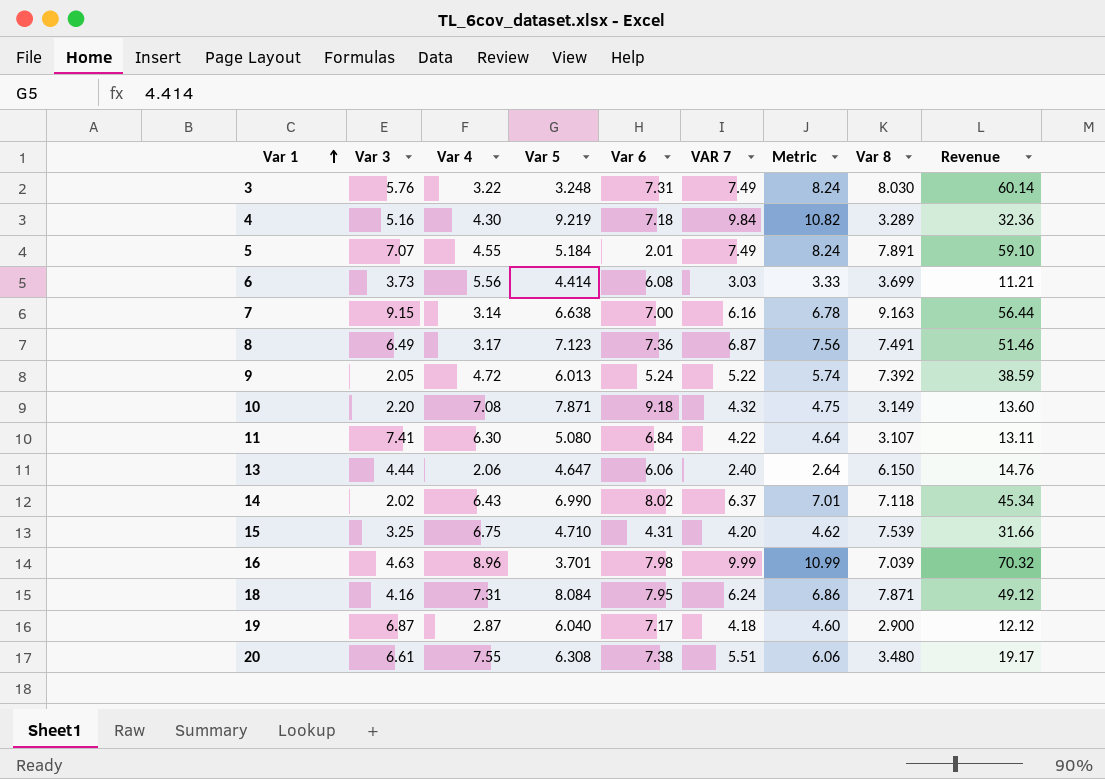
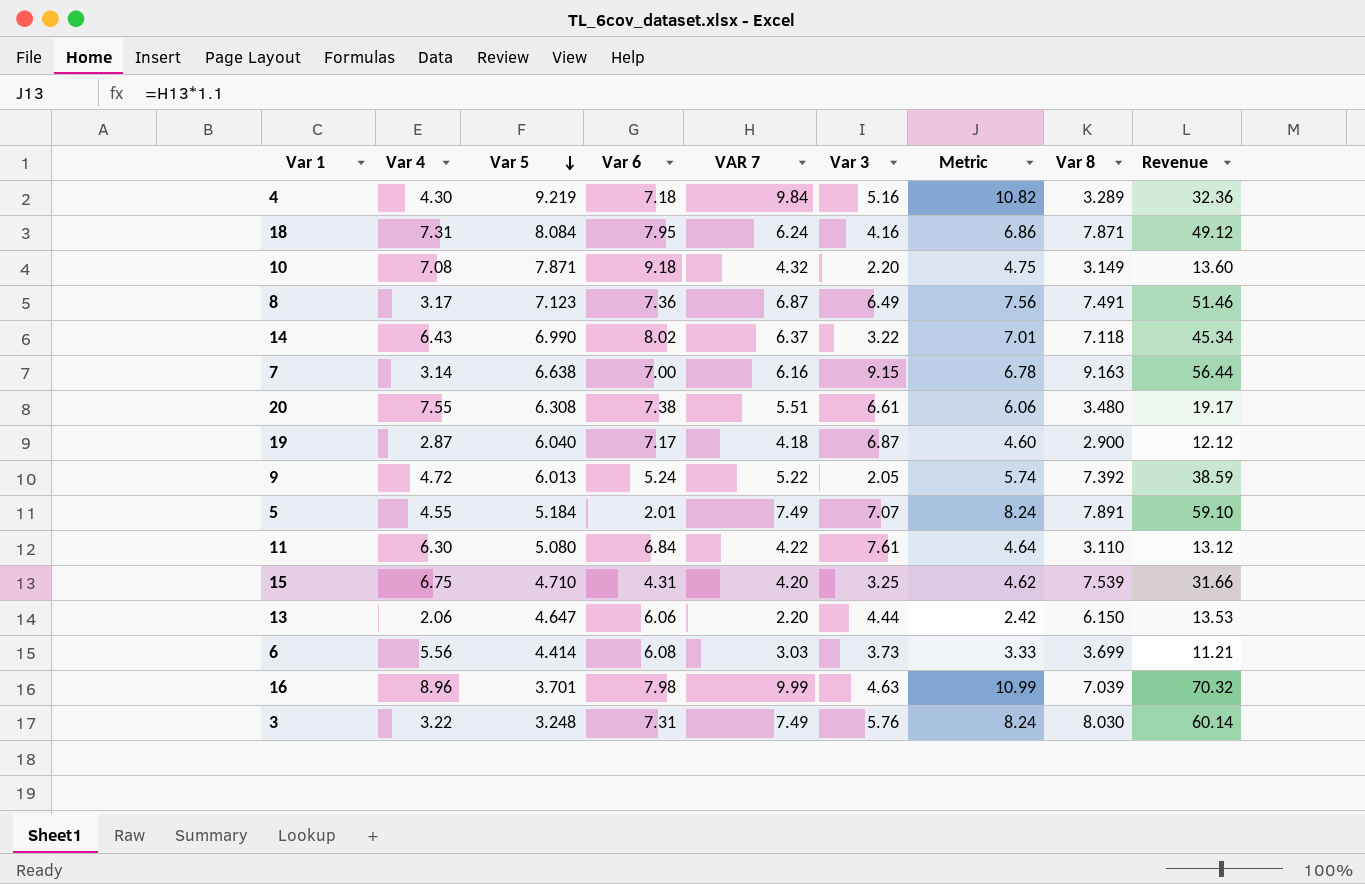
row order: Var 1 ascending -> Var 5 descending
column Var 3 | position: 2 -> 6
14 | Var 3: 2.02 -> 3.22
11 | Var 3: 7.41 -> 7.61
11 | Var 8: 3.107 -> 3.110
11 | Revenue: 13.11 -> 13.12
13 | VAR 7: 2.40 -> 2.20
13 | Metric: 2.64 -> 2.42
13 | Revenue: 14.76 -> 13.53

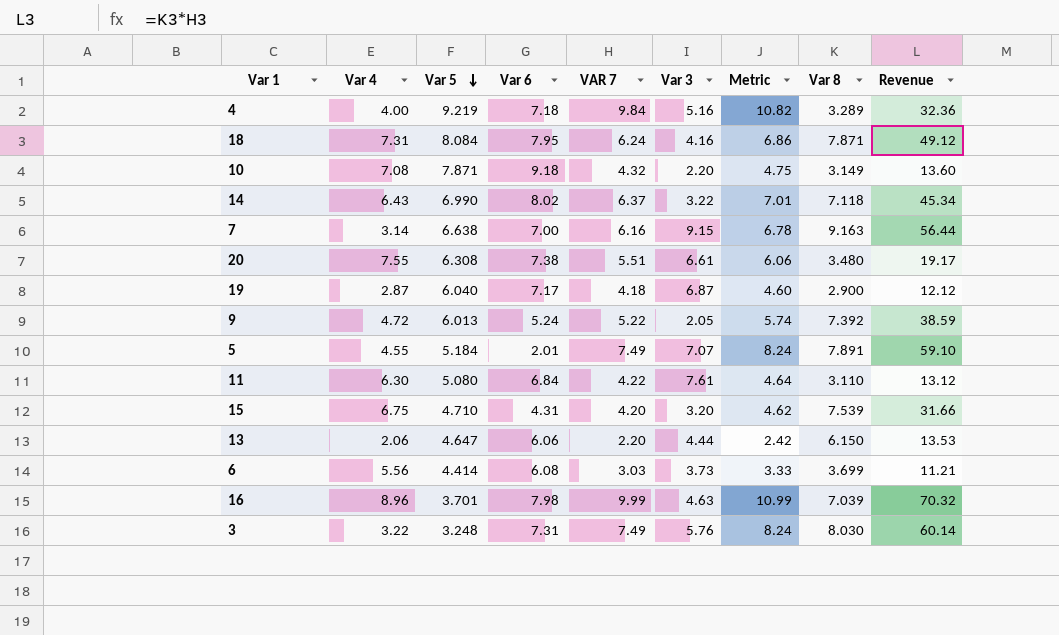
row 8: 3.17 | 7.123 | 7.36 | 6.87 | 6.49 | 7.56 | 7.491 | 51.46 -> none
4 | Var 4: 4.30 -> 4.00
15 | Var 3: 3.25 -> 3.20

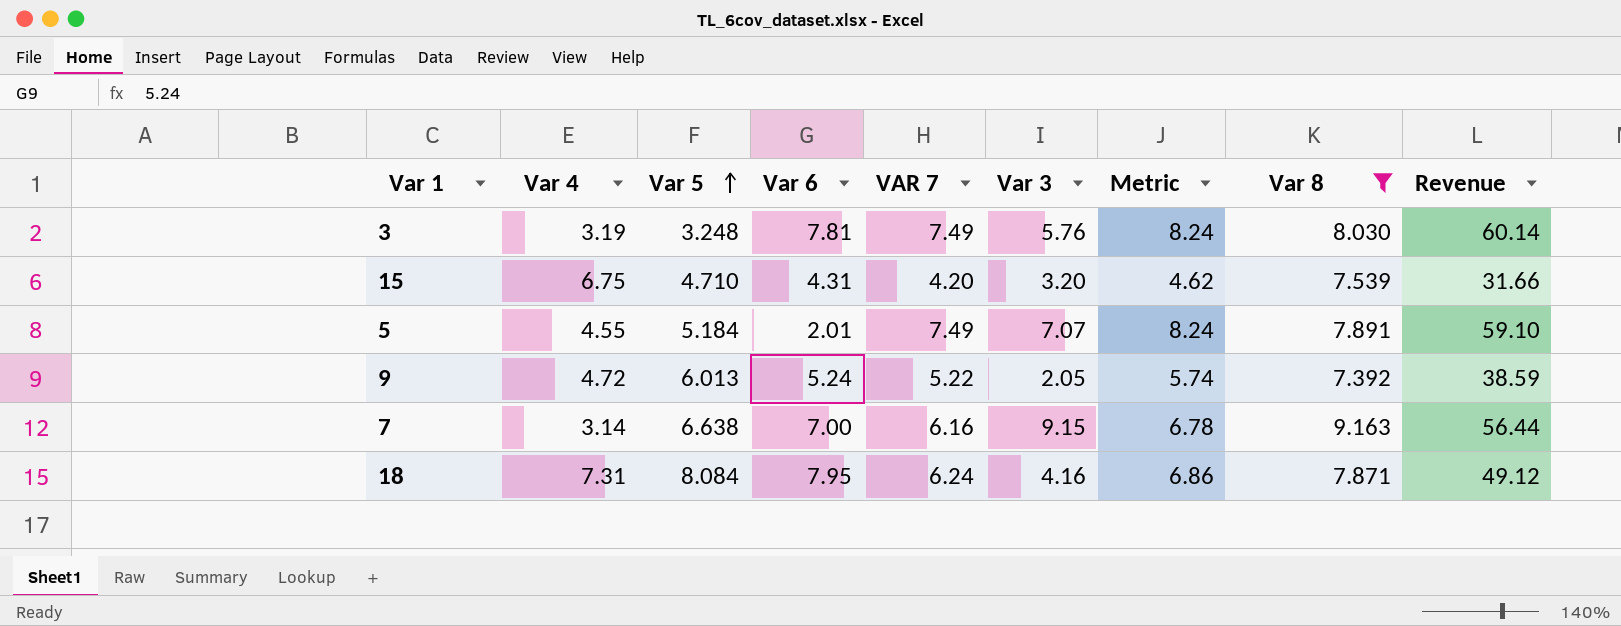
filter: none -> Var 8 >= 7.392
row order: Var 5 descending -> Var 5 ascending
3 | Var 4: 3.22 -> 3.19
3 | Var 6: 7.31 -> 7.81

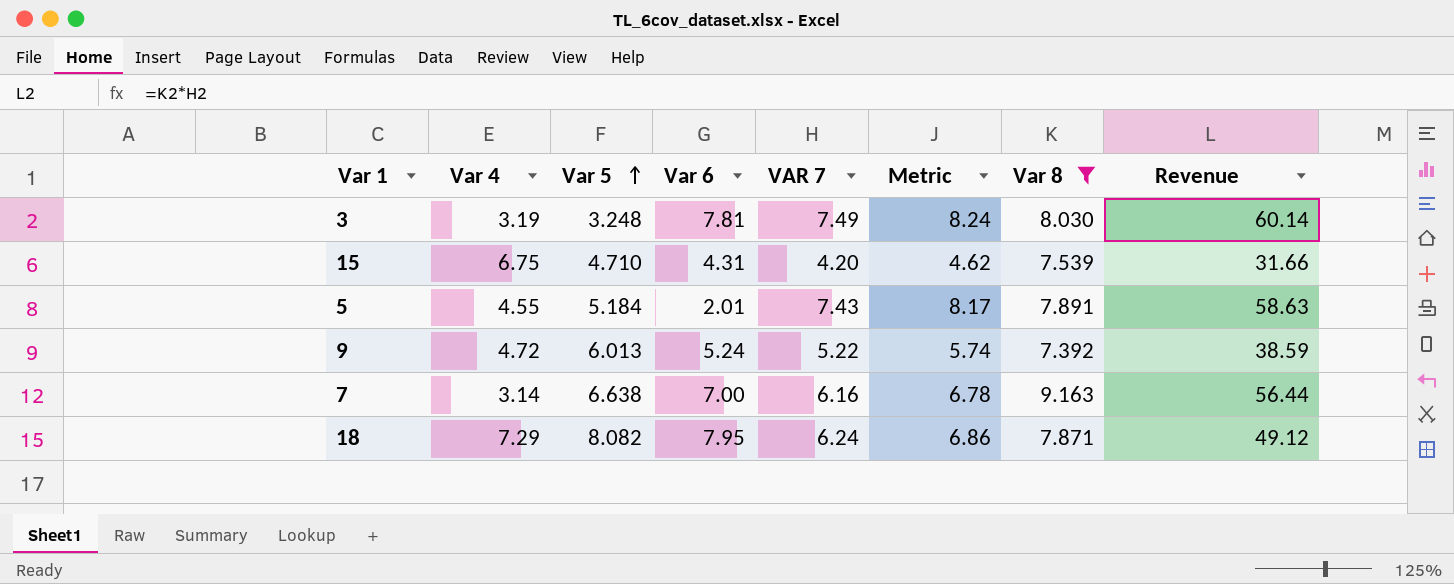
column Var 3 | position: 6 -> none
5 | VAR 7: 7.49 -> 7.43
5 | Metric: 8.24 -> 8.17
5 | Revenue: 59.10 -> 58.63
18 | Var 4: 7.31 -> 7.29
18 | Var 5: 8.084 -> 8.082

